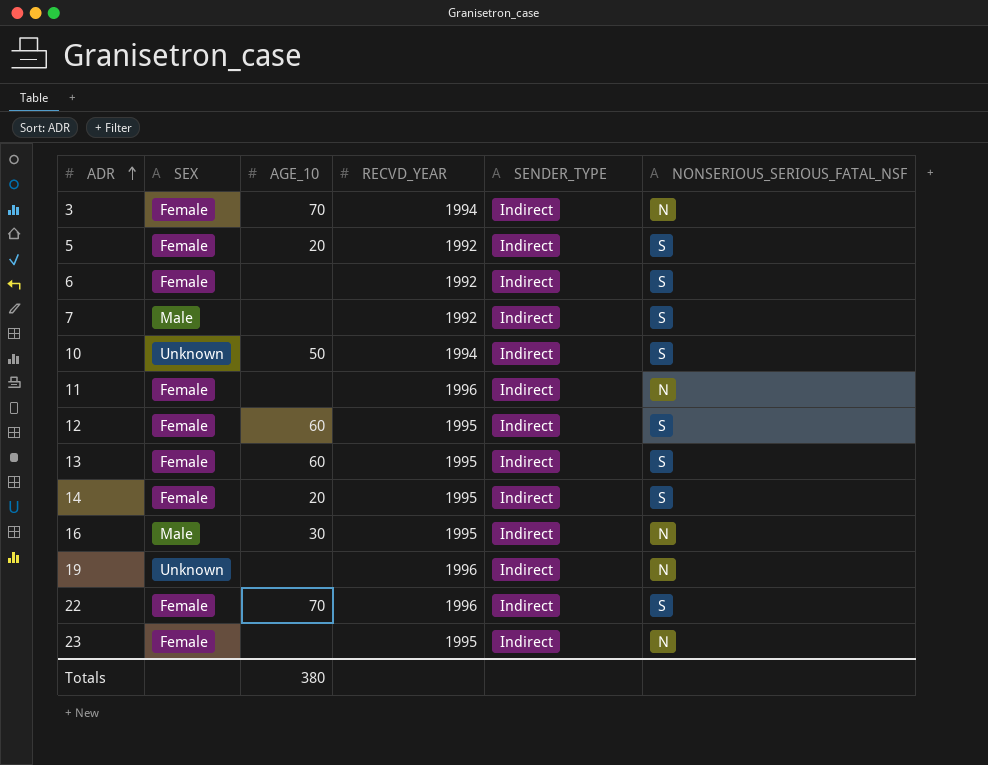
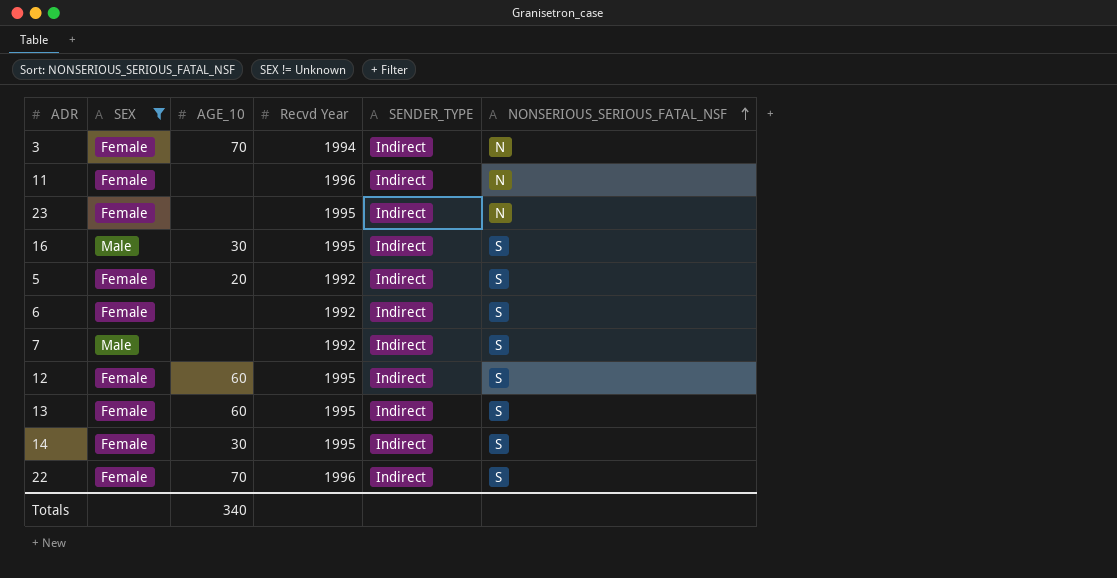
filter: none -> SEX != Unknown
row order: ADR ascending -> NONSERIOUS_SERIOUS_FATAL_NSF ascending
column name: RECVD_YEAR -> Recvd Year
16 | NONSERIOUS_SERIOUS_FATAL_NSF: N -> S
14 | AGE_10: 20 -> 30
Totals | AGE_10: 380 -> 340

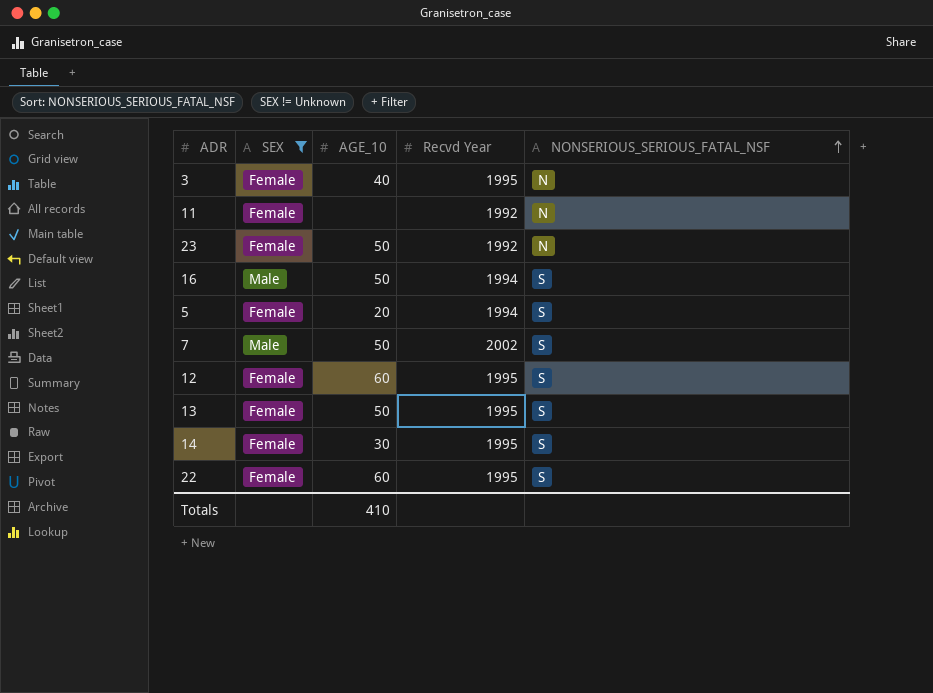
column SENDER_TYPE | position: 5 -> none
row 6: Female | none | 1992 | Indirect | S -> none
3 | AGE_10: 70 -> 40
3 | Recvd Year: 1994 -> 1995
11 | Recvd Year: 1996 -> 1992
23 | AGE_10: none -> 50
23 | Recvd Year: 1995 -> 1992
16 | AGE_10: 30 -> 50
16 | Recvd Year: 1995 -> 1994
5 | Recvd Year: 1992 -> 1994
7 | AGE_10: none -> 50
7 | Recvd Year: 1992 -> 2002
13 | AGE_10: 60 -> 50
22 | AGE_10: 70 -> 60
22 | Recvd Year: 1996 -> 1995
Totals | AGE_10: 340 -> 410

